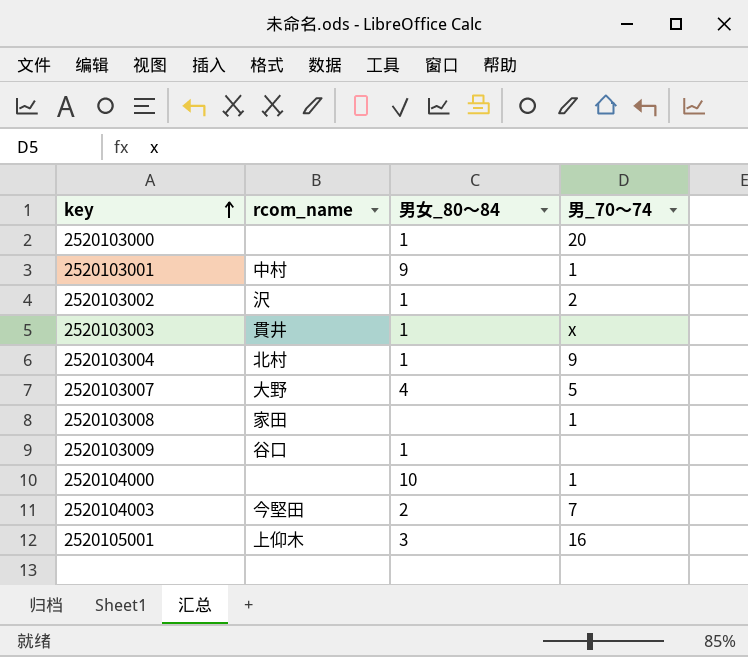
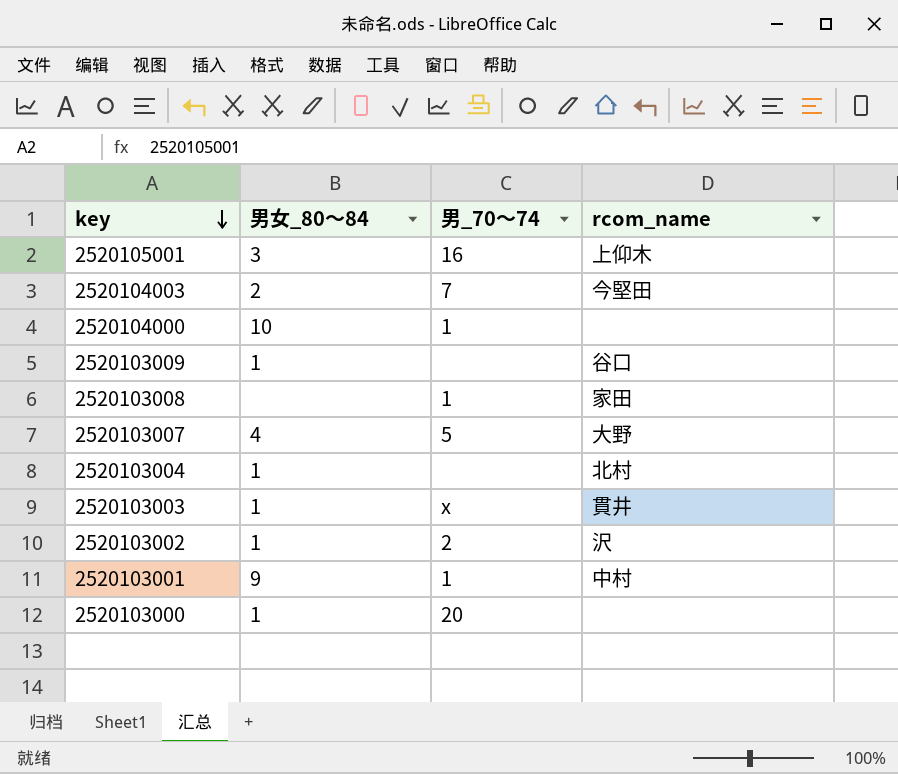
row order: key ascending -> key descending
column rcom_name | position: 2 -> 4
2520103004 | 男_70～74: 9 -> none

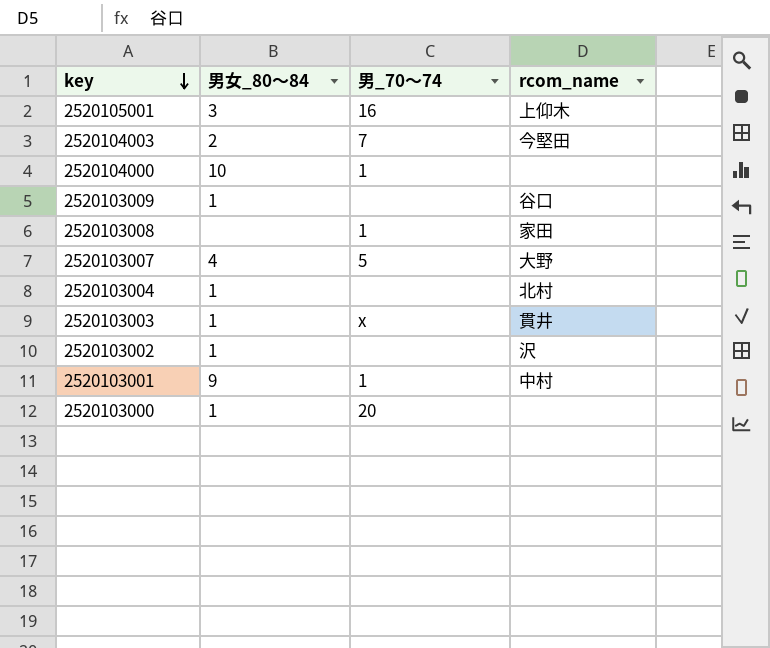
2520103002 | 男_70～74: 2 -> none

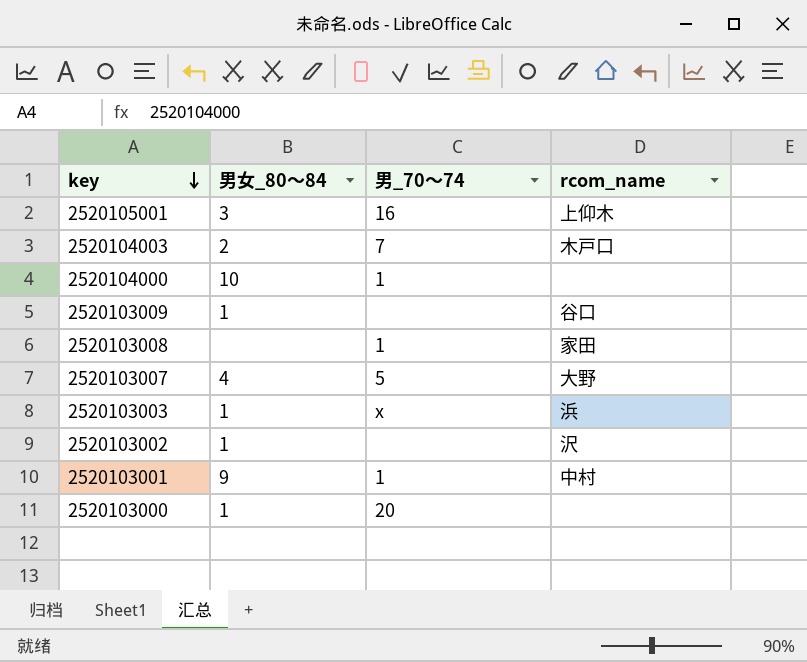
row 2520103004: 1 | none | 北村 -> none
2520104003 | rcom_name: 今堅田 -> 木戸口
2520103003 | rcom_name: 貫井 -> 浜

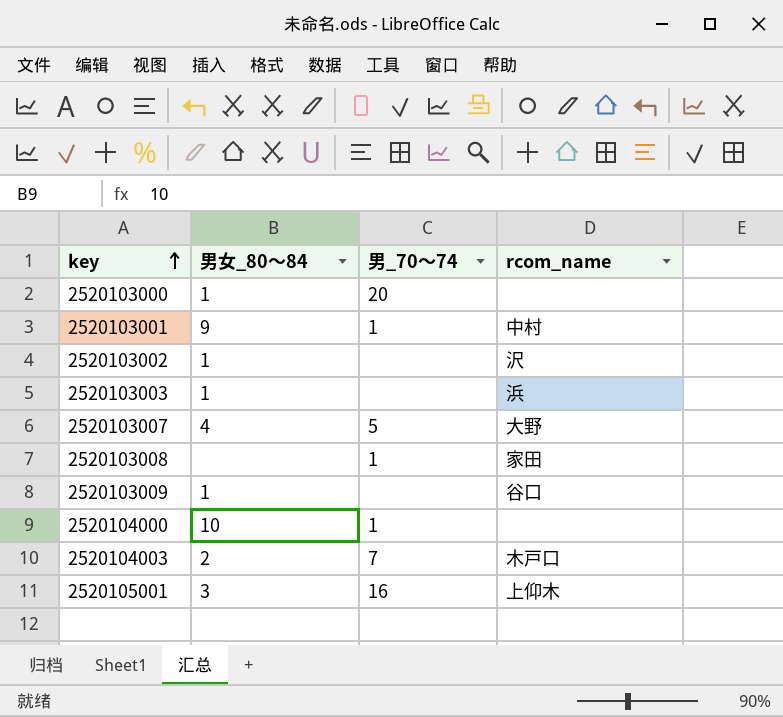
row order: key descending -> key ascending
2520103003 | 男_70～74: x -> none

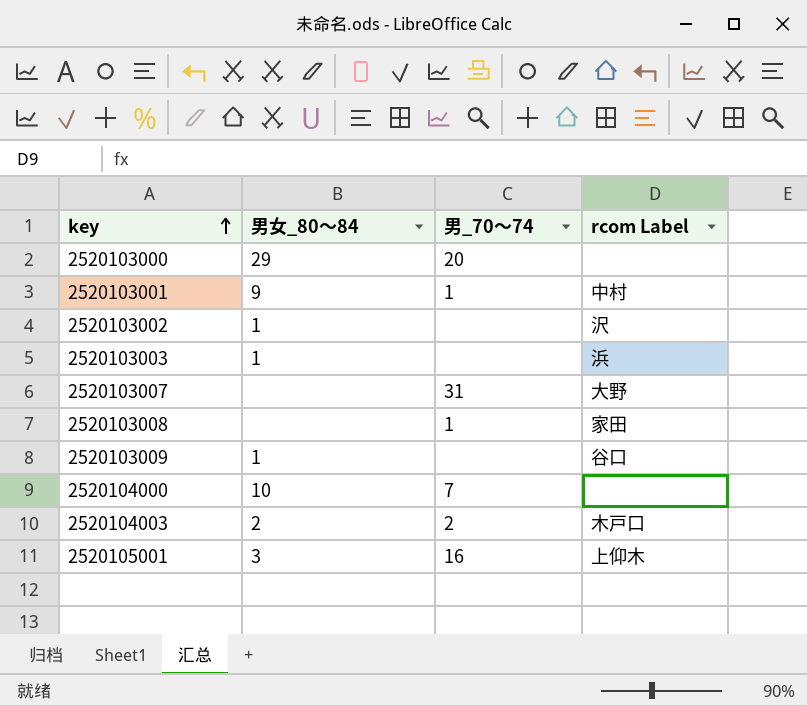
column name: rcom_name -> rcom Label
2520103000 | 男女_80～84: 1 -> 29
2520103007 | 男女_80～84: 4 -> none
2520103007 | 男_70～74: 5 -> 31
2520104000 | 男_70～74: 1 -> 7
2520104003 | 男_70～74: 7 -> 2

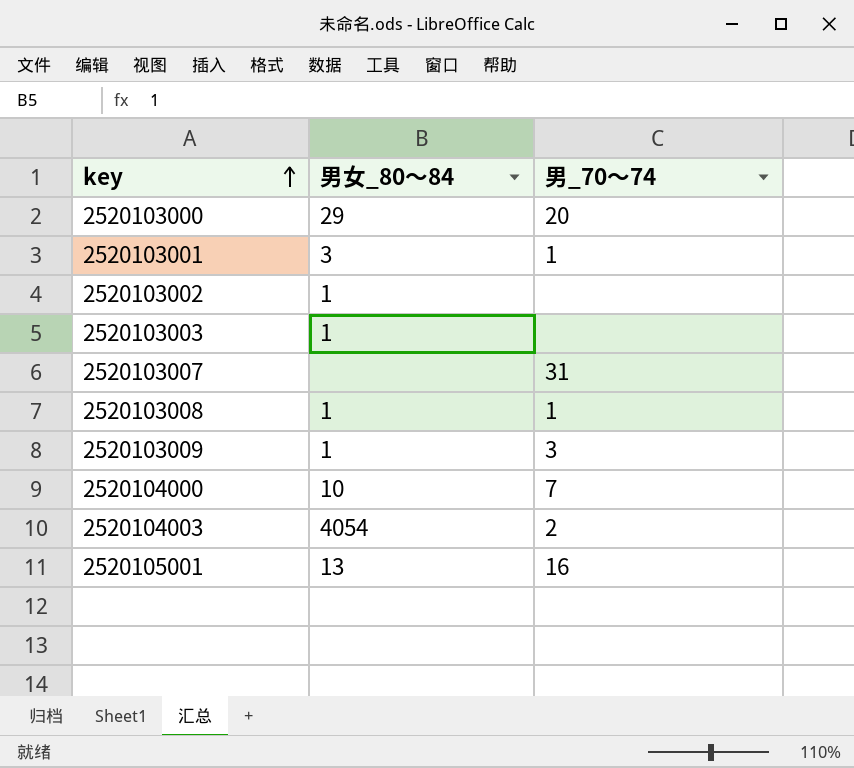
column rcom Label | position: 4 -> none
2520103001 | 男女_80～84: 9 -> 3
2520103008 | 男女_80～84: none -> 1
2520103009 | 男_70～74: none -> 3
2520104003 | 男女_80～84: 2 -> 4054
2520105001 | 男女_80～84: 3 -> 13

